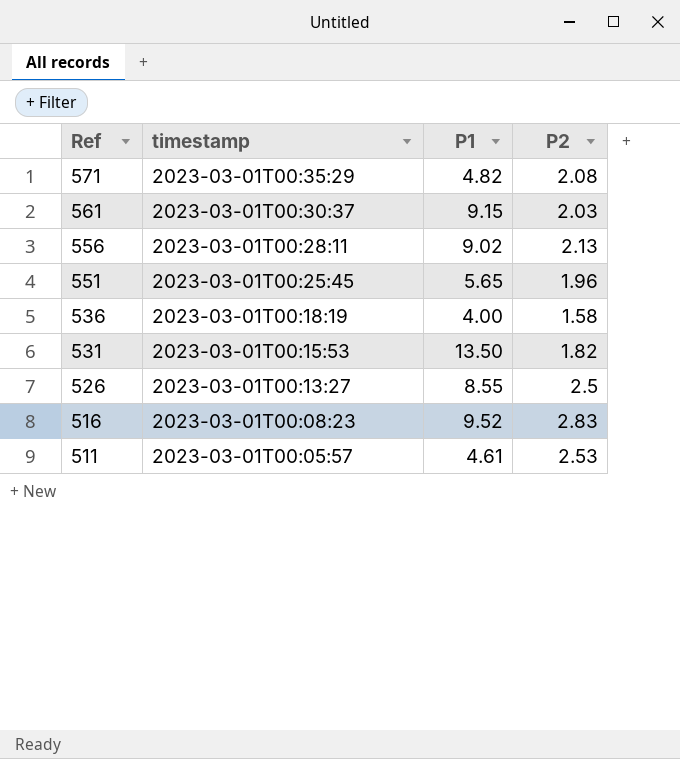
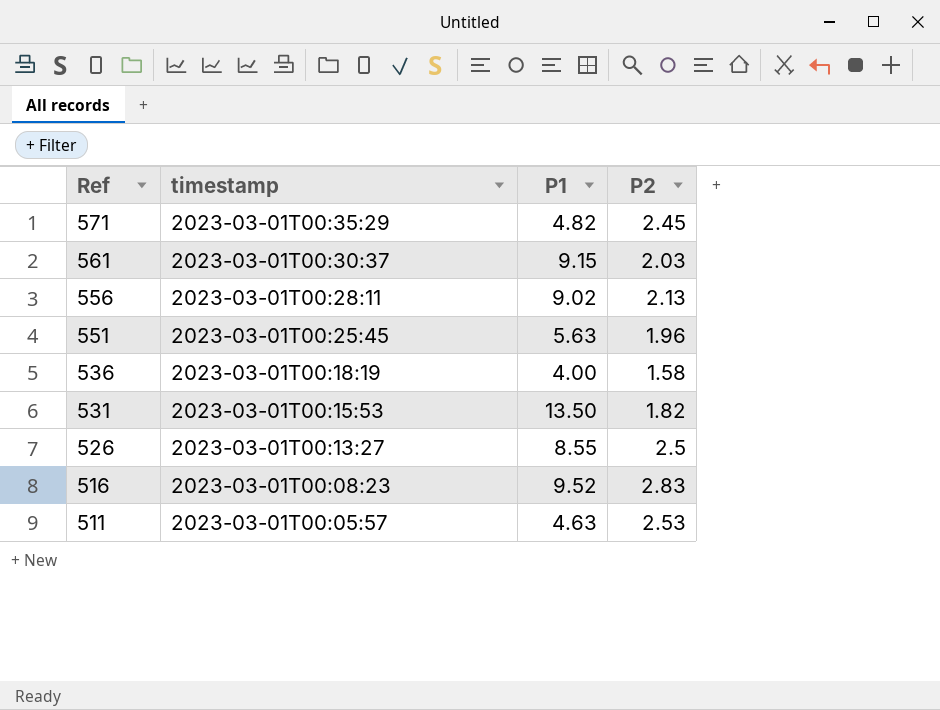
571 | P2: 2.08 -> 2.45
551 | P1: 5.65 -> 5.63
511 | P1: 4.61 -> 4.63

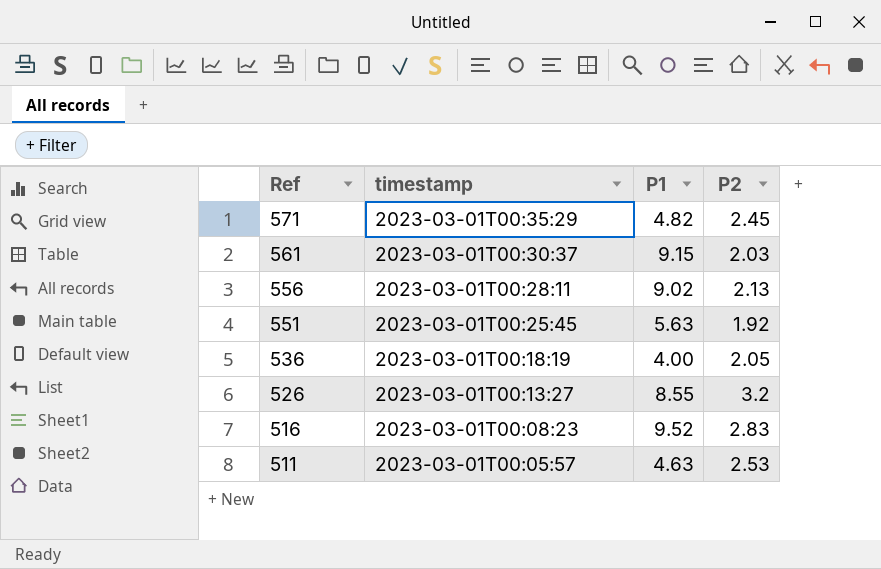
row 531: 2023-03-01T00:15:53 | 13.50 | 1.82 -> none
551 | P2: 1.96 -> 1.92
536 | P2: 1.58 -> 2.05
526 | P2: 2.5 -> 3.2

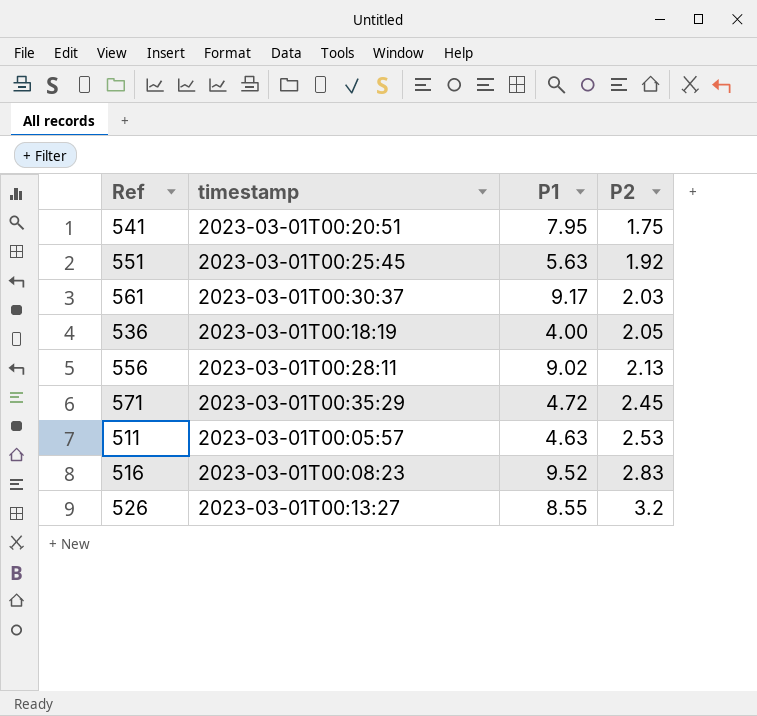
row order: Ref descending -> P2 ascending
row 541: none -> 2023-03-01T00:20:51 | 7.95 | 1.75
561 | P1: 9.15 -> 9.17
571 | P1: 4.82 -> 4.72

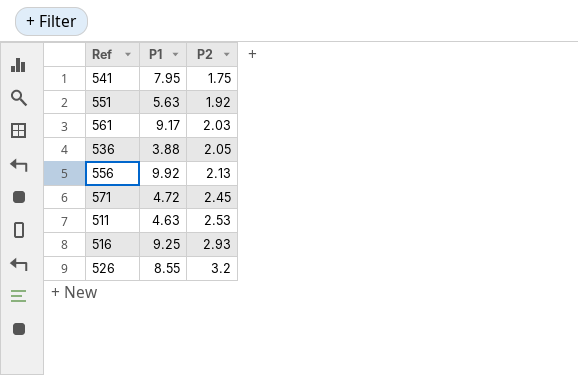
column timestamp | position: 2 -> none
536 | P1: 4.00 -> 3.88
556 | P1: 9.02 -> 9.92
516 | P1: 9.52 -> 9.25
516 | P2: 2.83 -> 2.93

